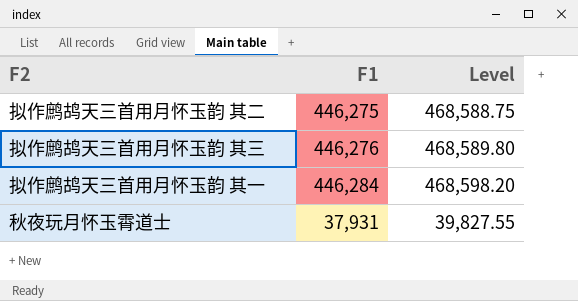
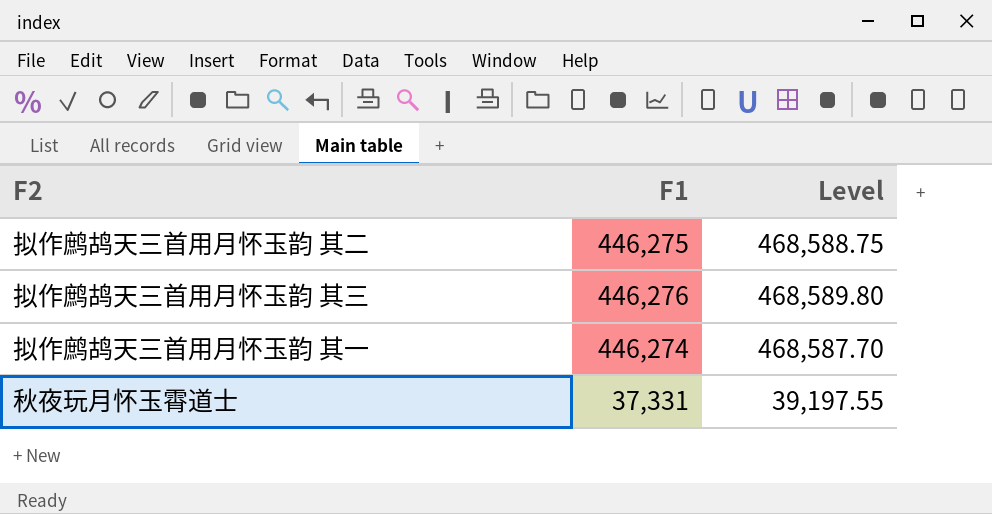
拟作鹧鸪天三首用月怀玉韵 其一 | F1: 446,284 -> 446,274
拟作鹧鸪天三首用月怀玉韵 其一 | Level: 468,598.20 -> 468,587.70
秋夜玩月怀玉霄道士 | F1: 37,931 -> 37,331
秋夜玩月怀玉霄道士 | Level: 39,827.55 -> 39,197.55

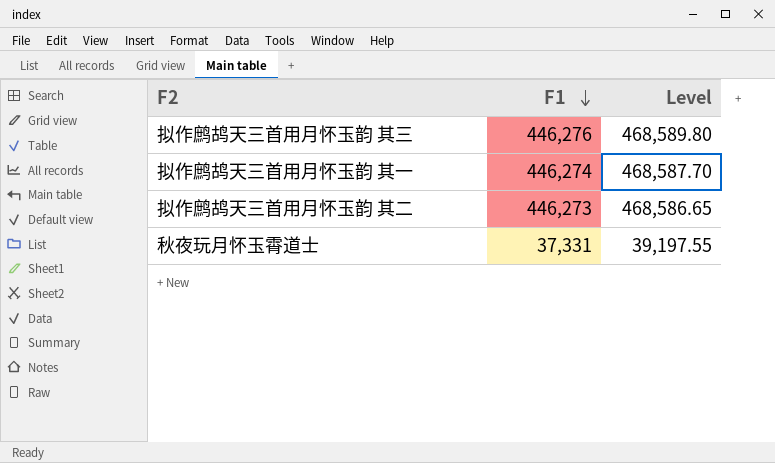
row order: none -> F1 descending
拟作鹧鸪天三首用月怀玉韵 其二 | F1: 446,275 -> 446,273
拟作鹧鸪天三首用月怀玉韵 其二 | Level: 468,588.75 -> 468,586.65

